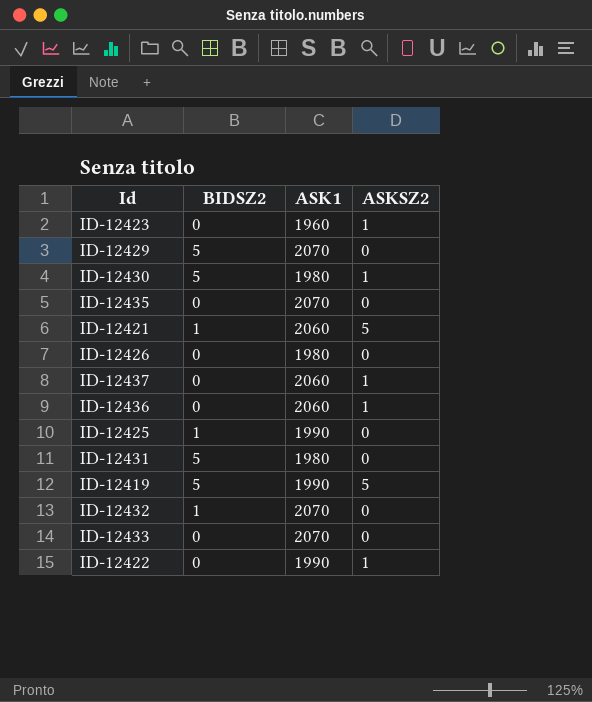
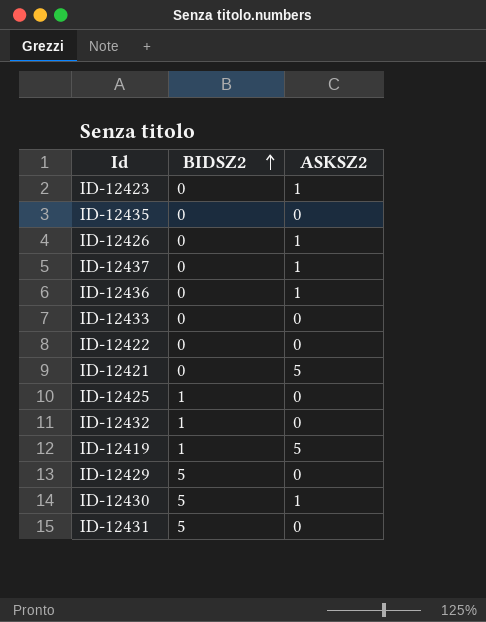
row order: none -> BIDSZ2 ascending
column ASK1 | position: 3 -> none
ID-12426 | ASKSZ2: 0 -> 1
ID-12422 | ASKSZ2: 1 -> 0
ID-12421 | BIDSZ2: 1 -> 0
ID-12419 | BIDSZ2: 5 -> 1

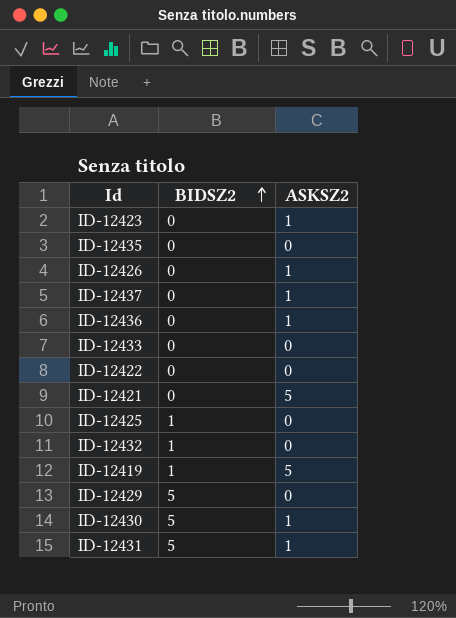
ID-12431 | ASKSZ2: 0 -> 1

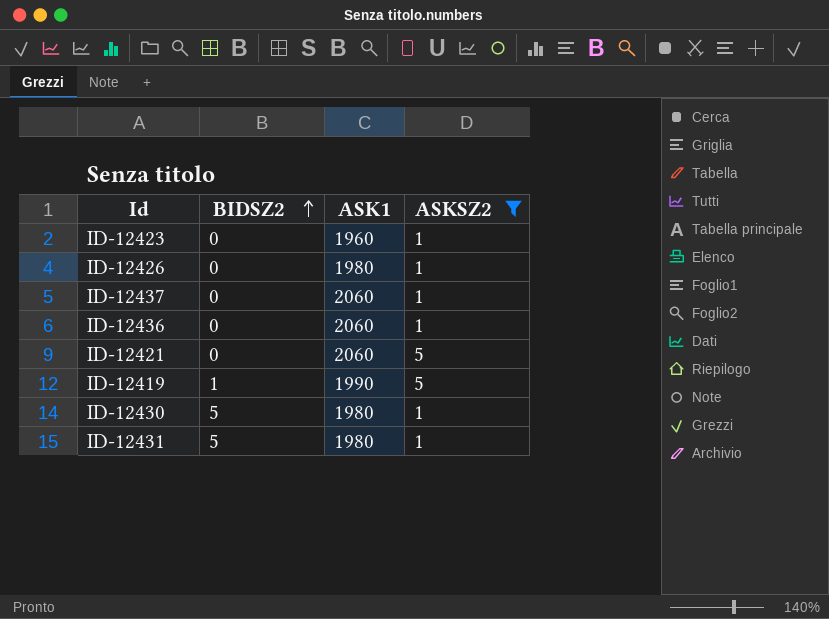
filter: none -> ASKSZ2 != 0
column ASK1 | position: none -> 3

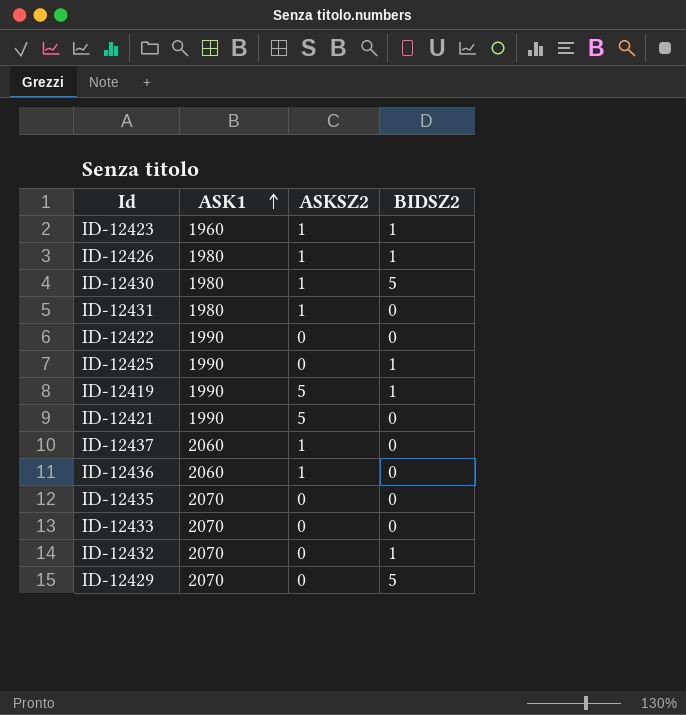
filter: ASKSZ2 != 0 -> none
row order: BIDSZ2 ascending -> ASK1 ascending
column BIDSZ2 | position: 2 -> 4
ID-12423 | BIDSZ2: 0 -> 1
ID-12426 | BIDSZ2: 0 -> 1
ID-12431 | BIDSZ2: 5 -> 0
ID-12421 | ASK1: 2060 -> 1990

